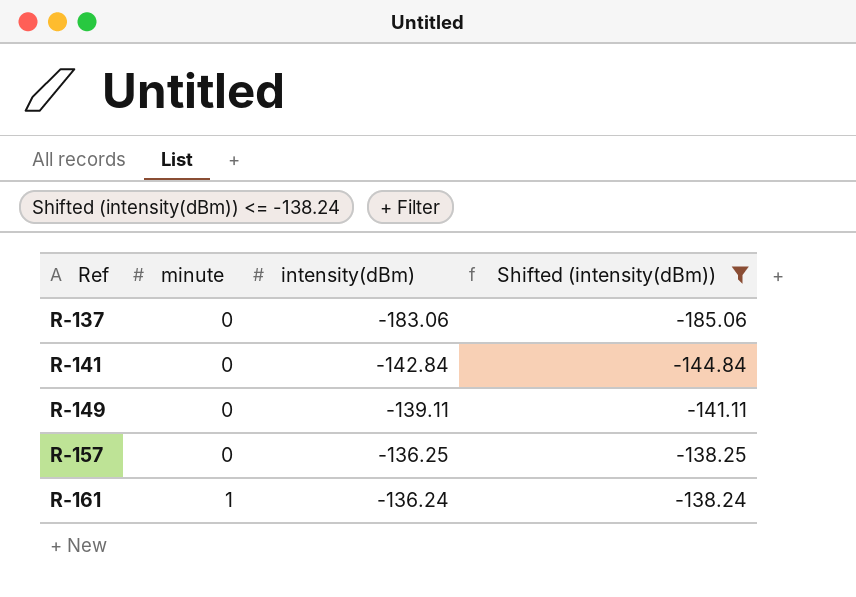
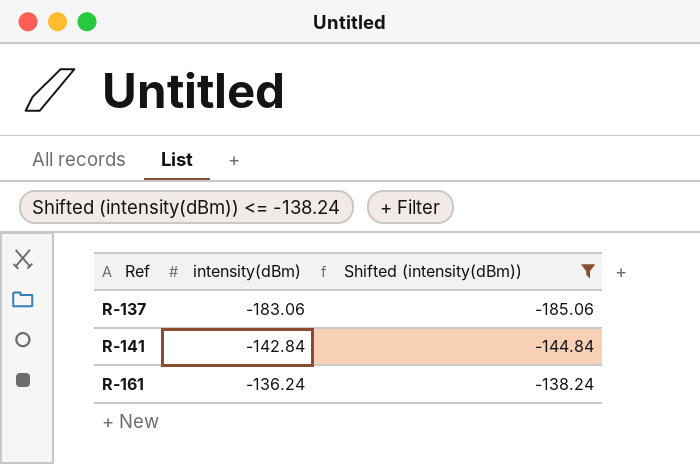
column minute | position: 2 -> none
row R-149: 0 | -139.11 | -141.11 -> none
row R-157: 0 | -136.25 | -138.25 -> none

